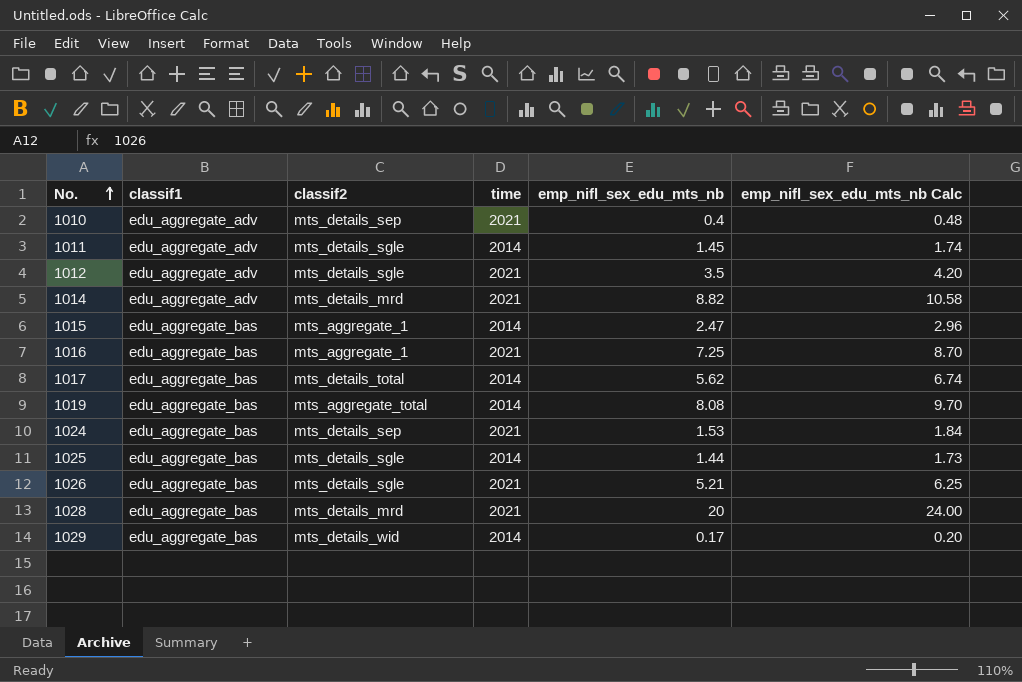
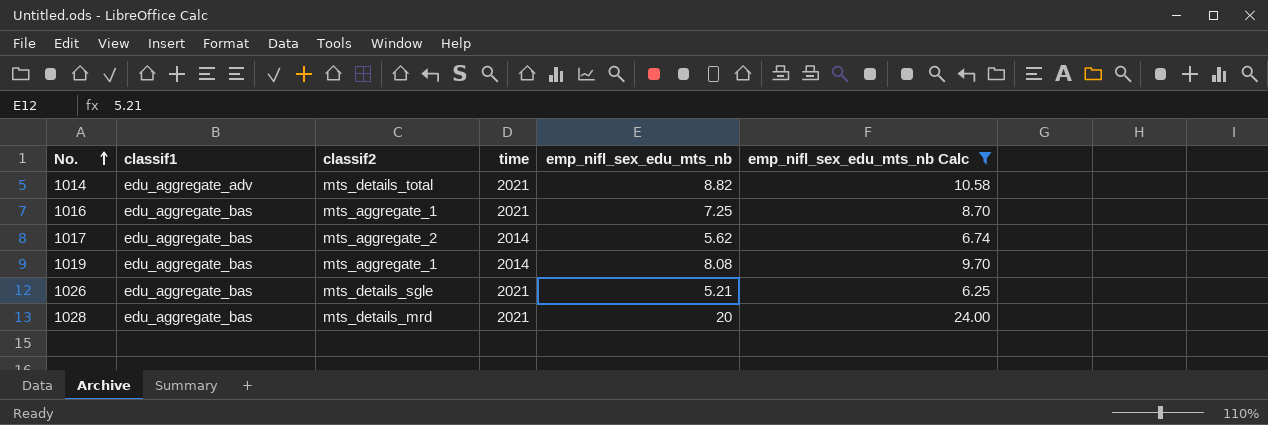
filter: none -> emp_nifl_sex_edu_mts_nb Calc >= 6.25
1014 | classif2: mts_details_mrd -> mts_details_total
1017 | classif2: mts_details_total -> mts_aggregate_2
1019 | classif2: mts_aggregate_total -> mts_aggregate_1

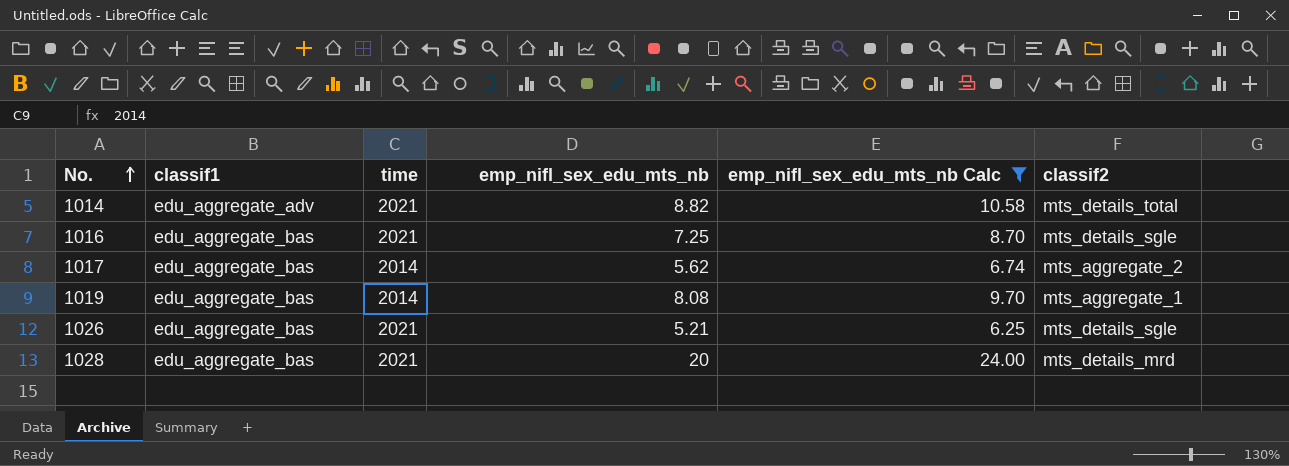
column classif2 | position: 3 -> 6
1016 | classif2: mts_aggregate_1 -> mts_details_sgle

